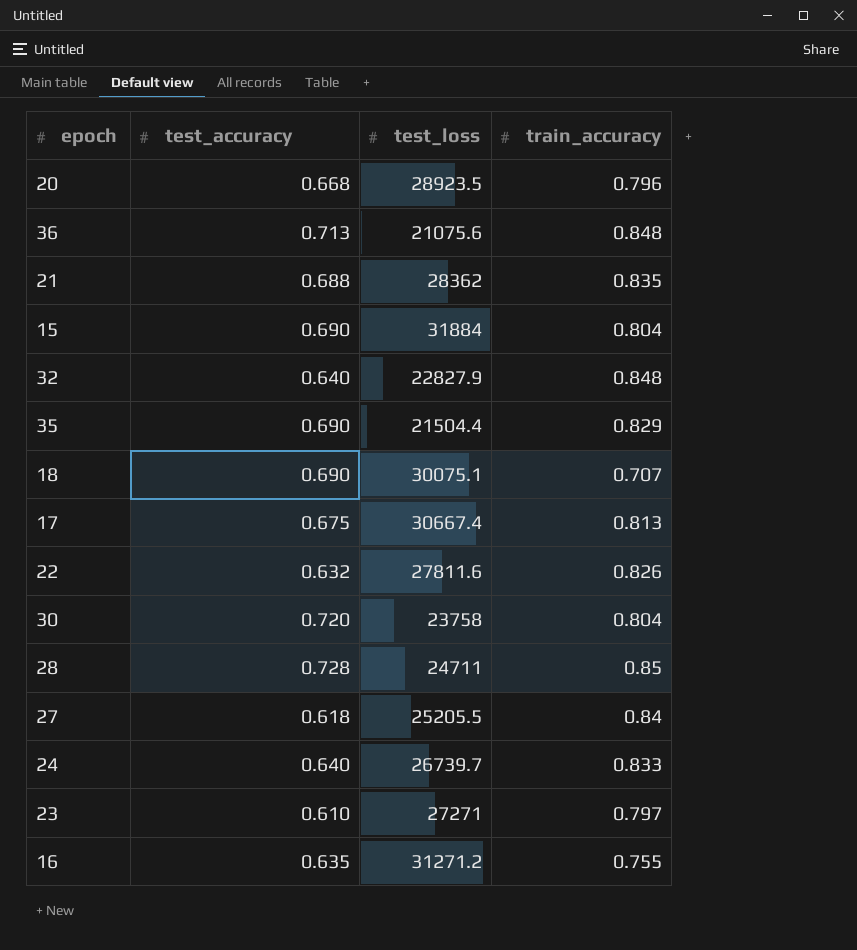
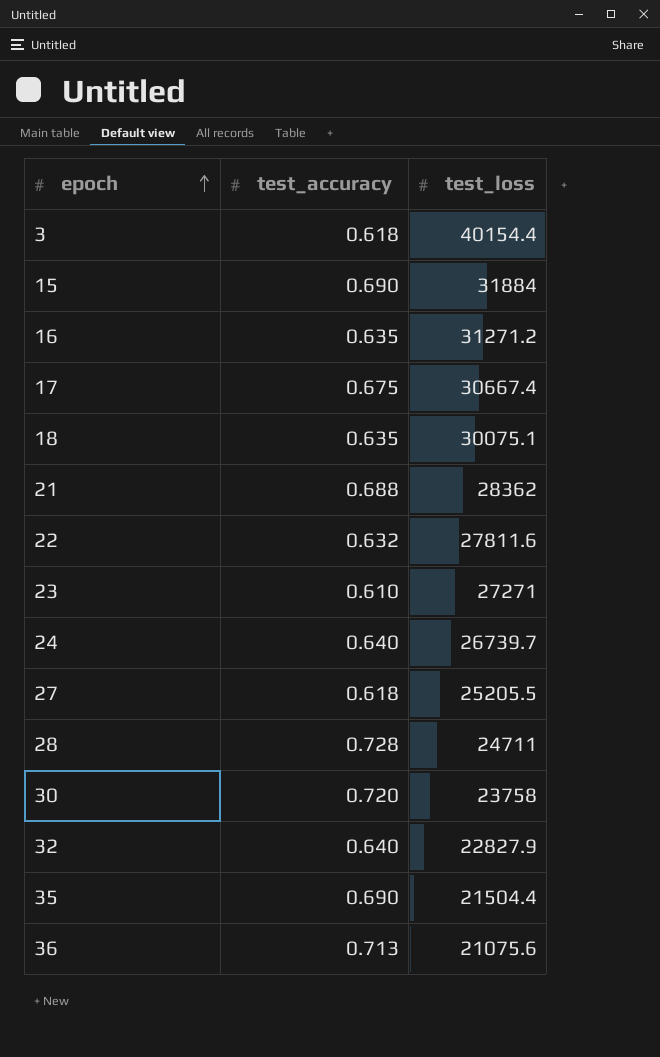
row order: none -> epoch ascending
column train_accuracy | position: 4 -> none
row 20: 0.668 | 28923.5 | 0.796 -> none
row 3: none -> 0.618 | 40154.4
18 | test_accuracy: 0.690 -> 0.635

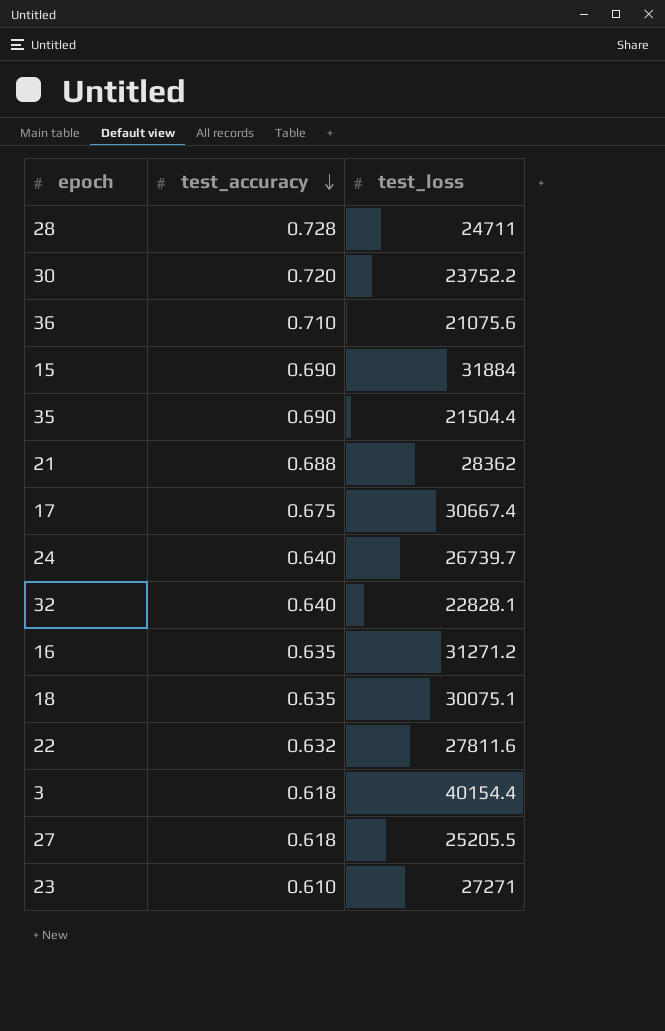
row order: epoch ascending -> test_accuracy descending
30 | test_loss: 23758 -> 23752.2
36 | test_accuracy: 0.713 -> 0.710
32 | test_loss: 22827.9 -> 22828.1

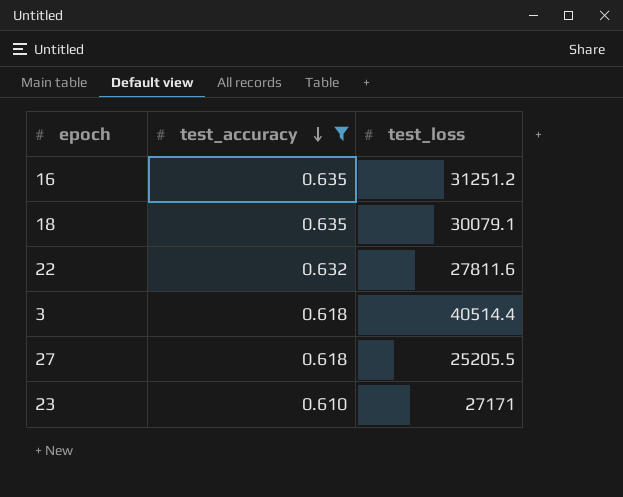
filter: none -> test_accuracy <= 0.635
16 | test_loss: 31271.2 -> 31251.2
18 | test_loss: 30075.1 -> 30079.1
3 | test_loss: 40154.4 -> 40514.4
23 | test_loss: 27271 -> 27171

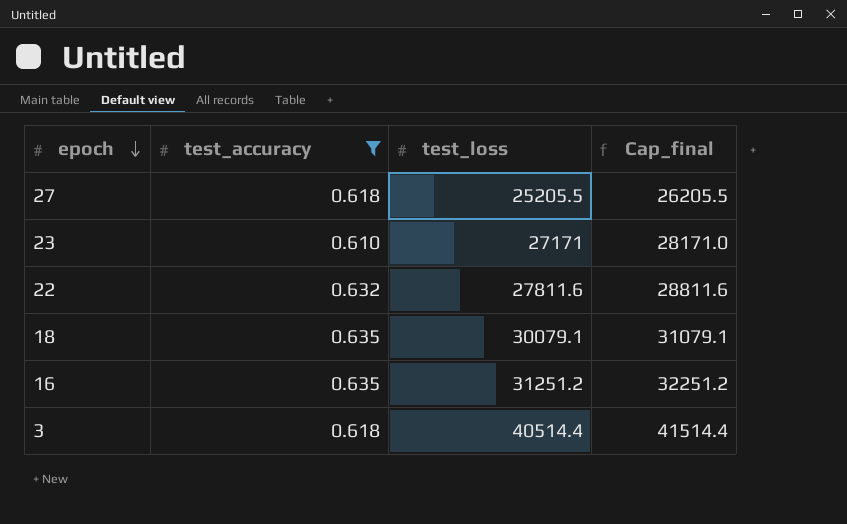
row order: test_accuracy descending -> epoch descending
column Cap_final | formula: none -> [test_loss] + 1000

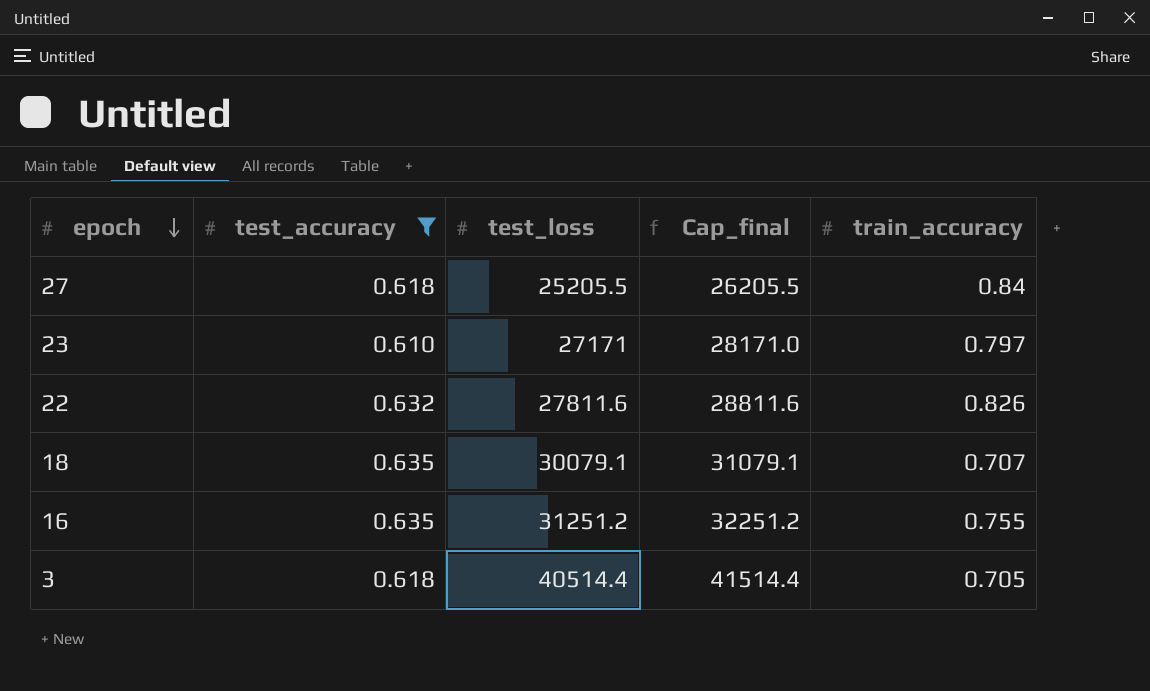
column train_accuracy | position: none -> 5

